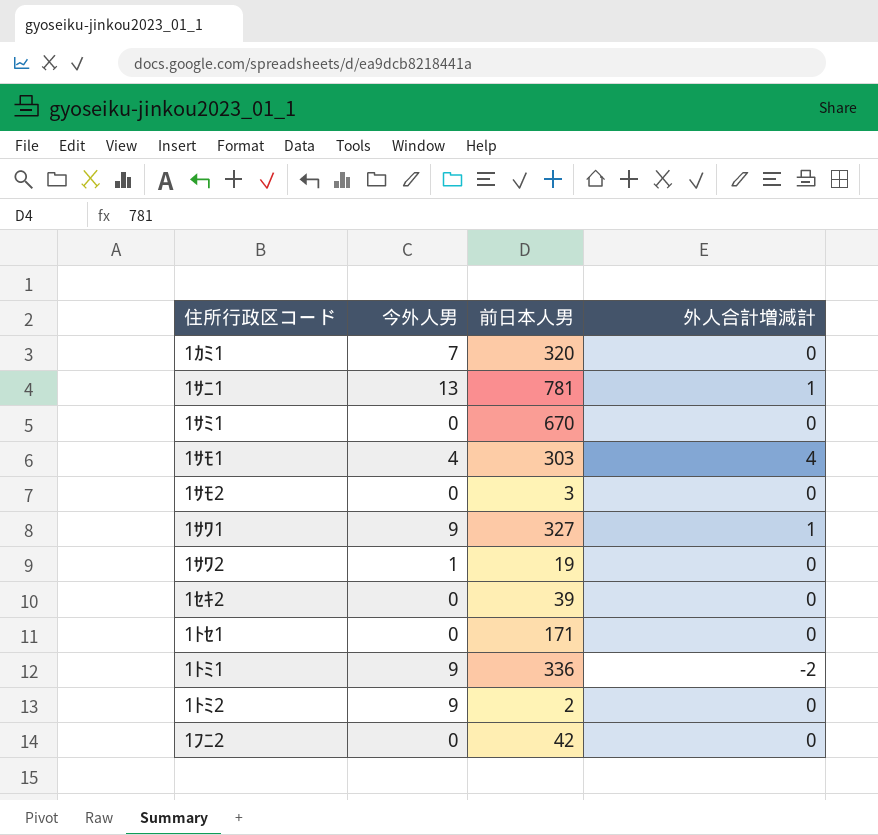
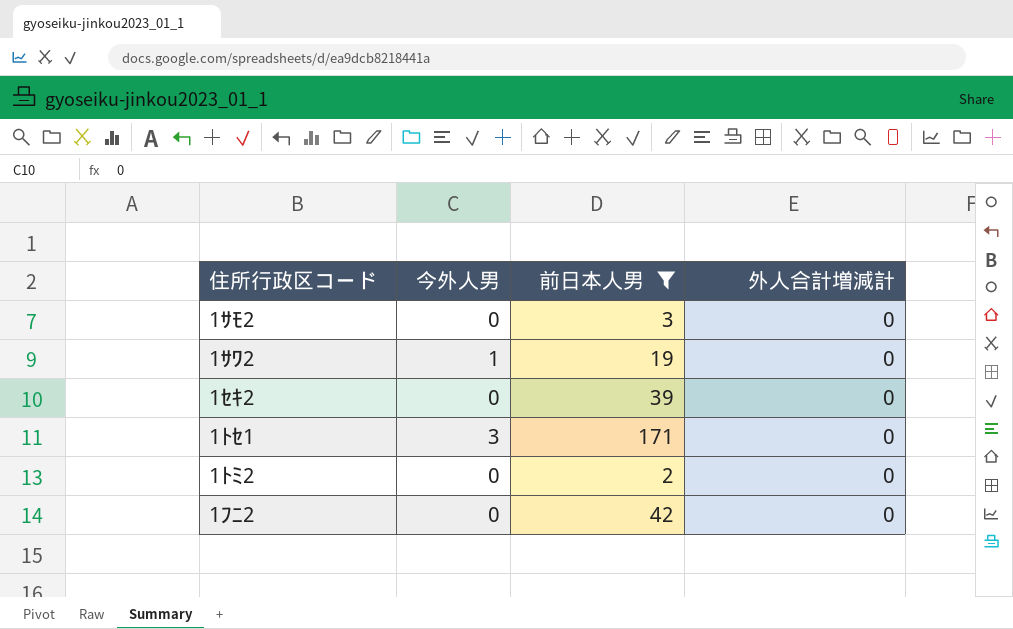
filter: none -> 前日本人男 <= 171
1ﾄｾ1 | 今外人男: 0 -> 3
1ﾄﾐ2 | 今外人男: 9 -> 0

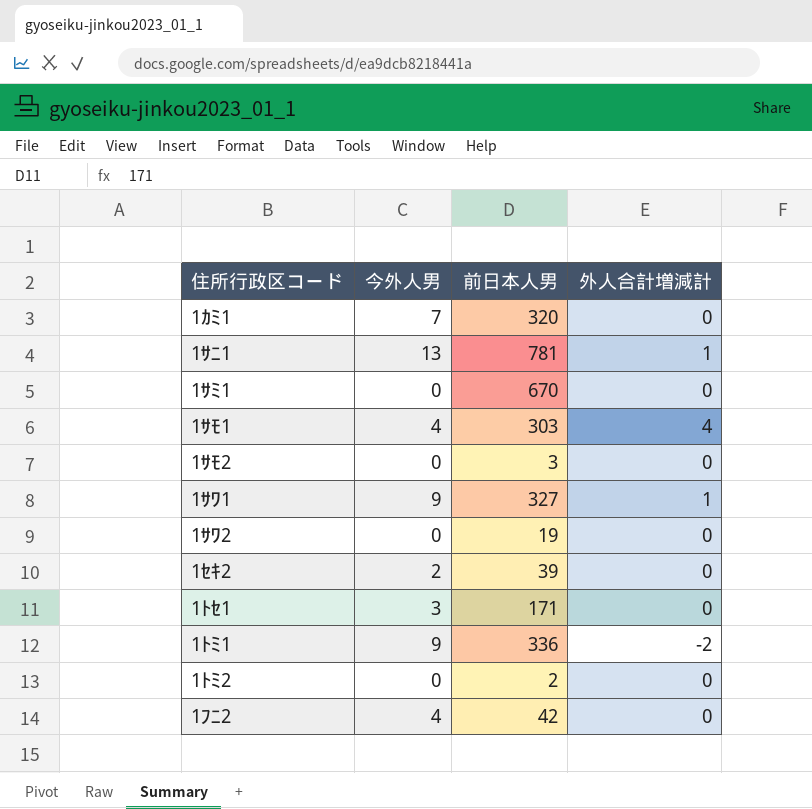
filter: 前日本人男 <= 171 -> none
1ｻﾜ2 | 今外人男: 1 -> 0
1ｾｷ2 | 今外人男: 0 -> 2
1ﾌﾆ2 | 今外人男: 0 -> 4

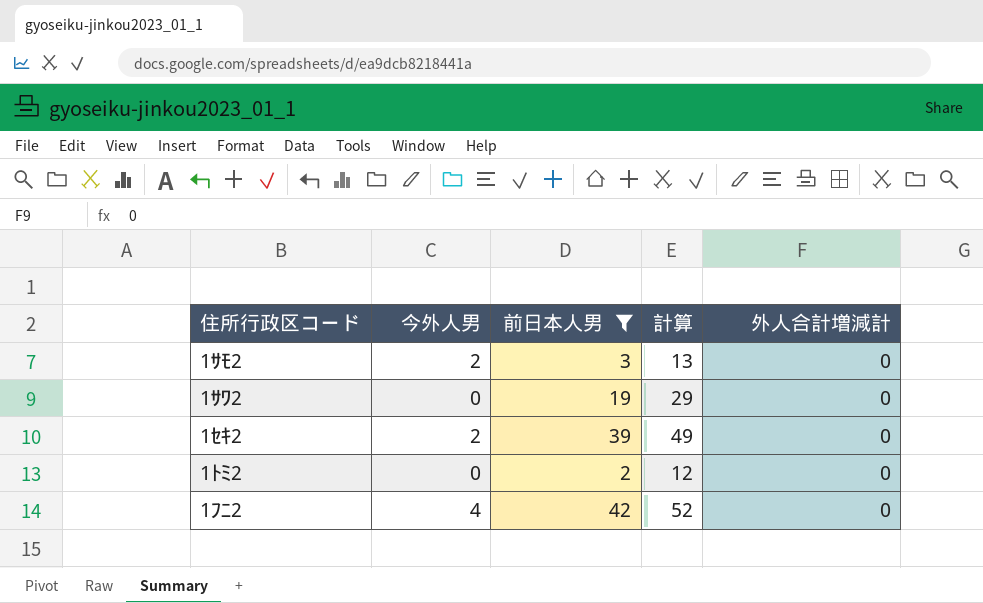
filter: none -> 前日本人男 <= 42
column 計算 | formula: none -> [前日本人男] + 10
1ｻﾓ2 | 今外人男: 0 -> 2

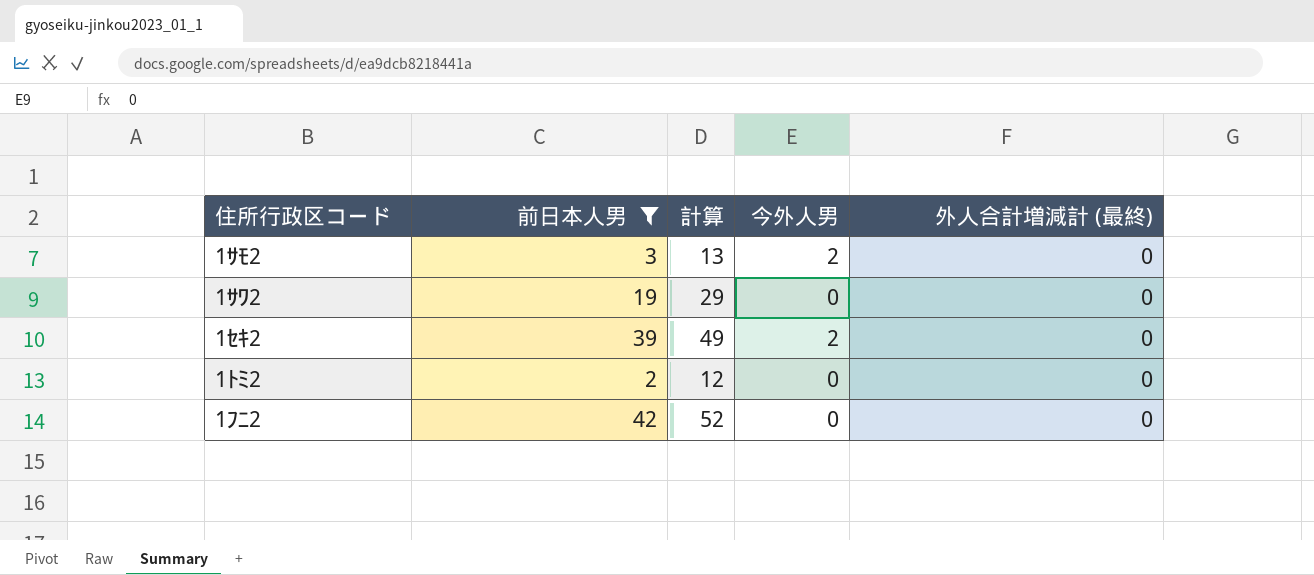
column 今外人男 | position: 2 -> 4
column name: 外人合計増減計 -> 外人合計増減計 (最終)
1ﾌﾆ2 | 今外人男: 4 -> 0

